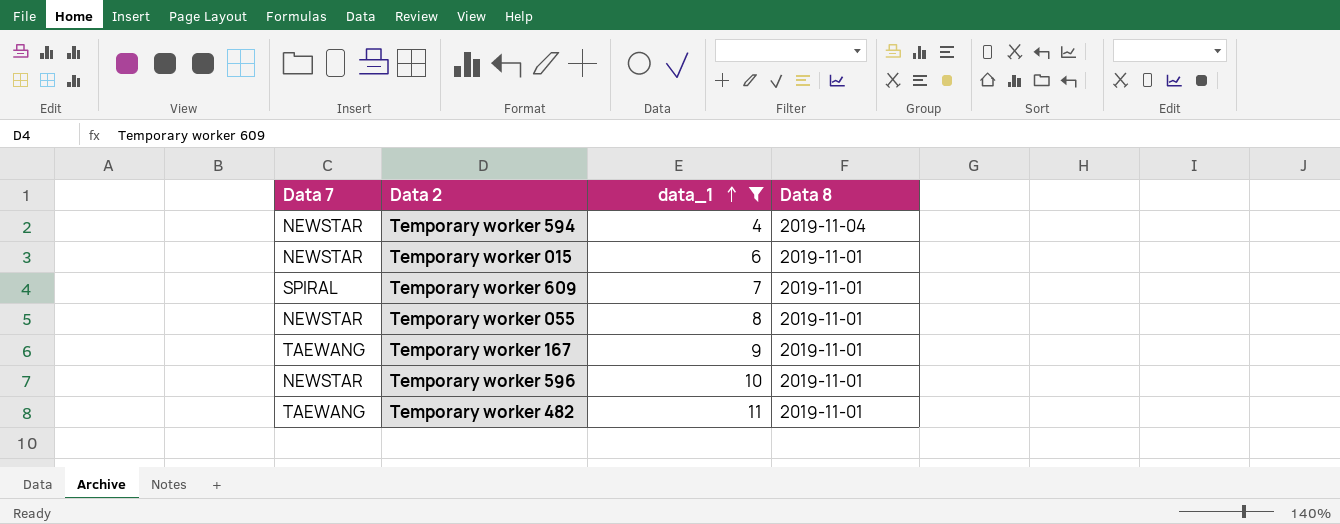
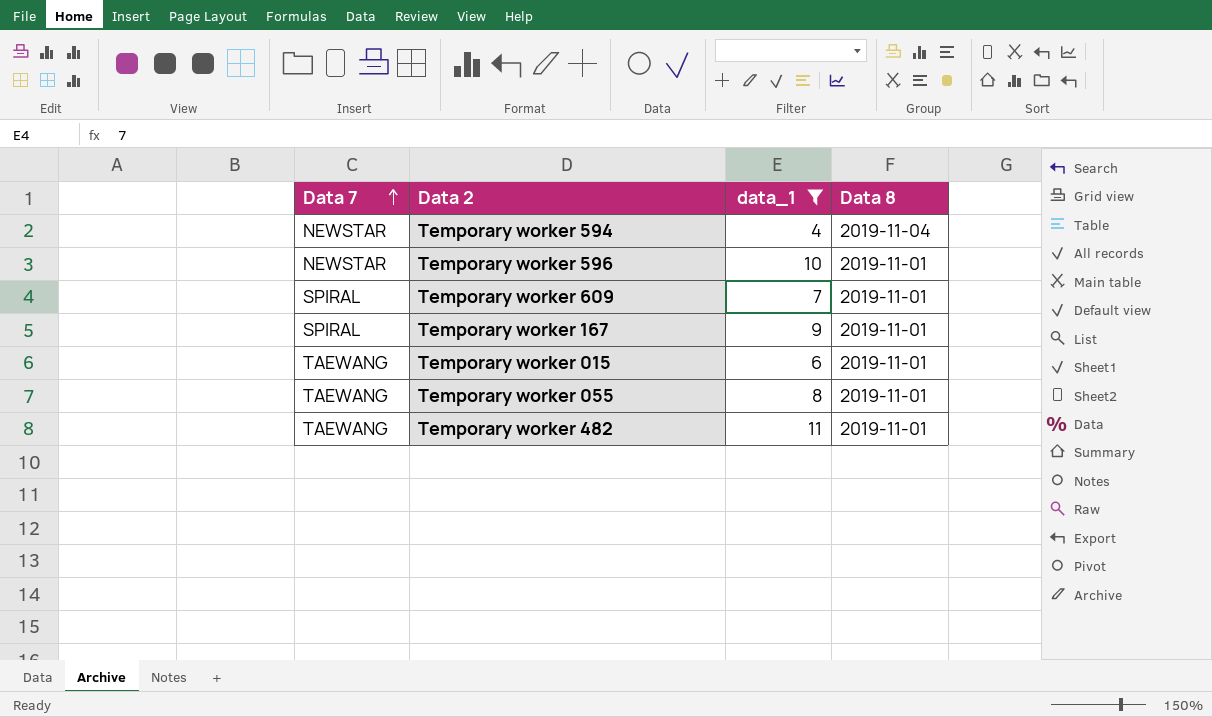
row order: data_1 ascending -> Data 7 ascending
Temporary worker 167 | Data 7: TAEWANG -> SPIRAL
Temporary worker 015 | Data 7: NEWSTAR -> TAEWANG
Temporary worker 055 | Data 7: NEWSTAR -> TAEWANG

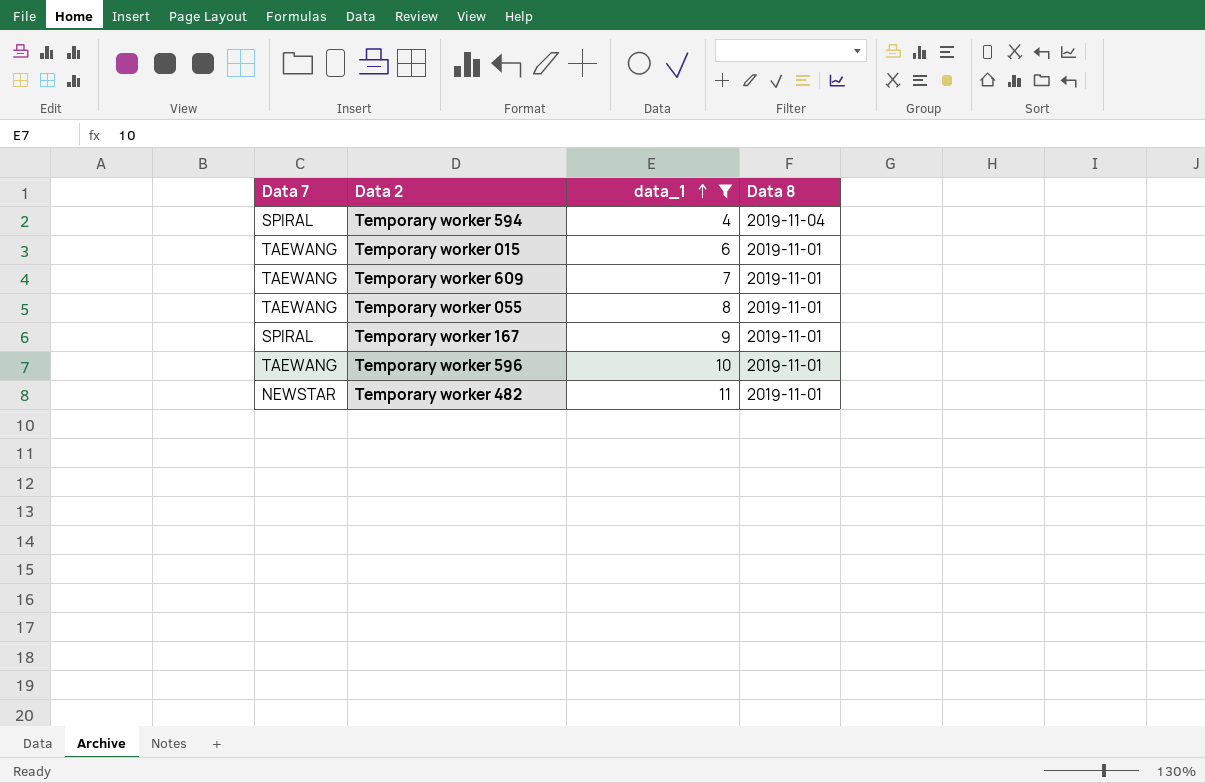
row order: Data 7 ascending -> data_1 ascending
Temporary worker 594 | Data 7: NEWSTAR -> SPIRAL
Temporary worker 609 | Data 7: SPIRAL -> TAEWANG
Temporary worker 596 | Data 7: NEWSTAR -> TAEWANG
Temporary worker 482 | Data 7: TAEWANG -> NEWSTAR

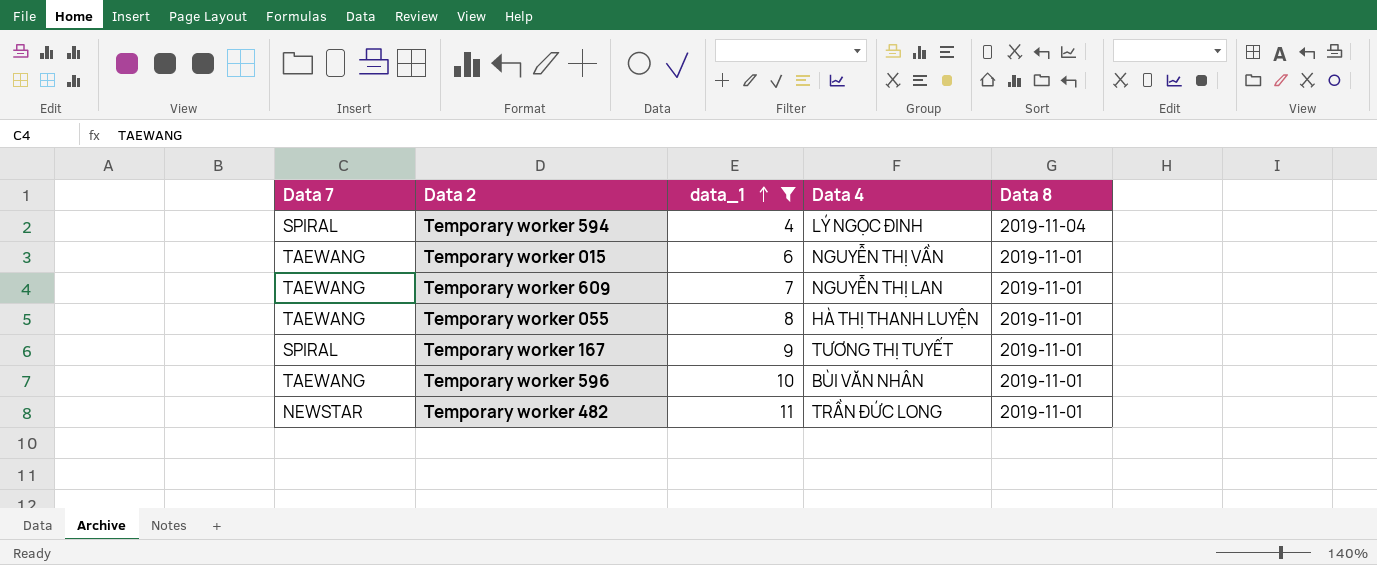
column Data 4 | position: none -> 4

